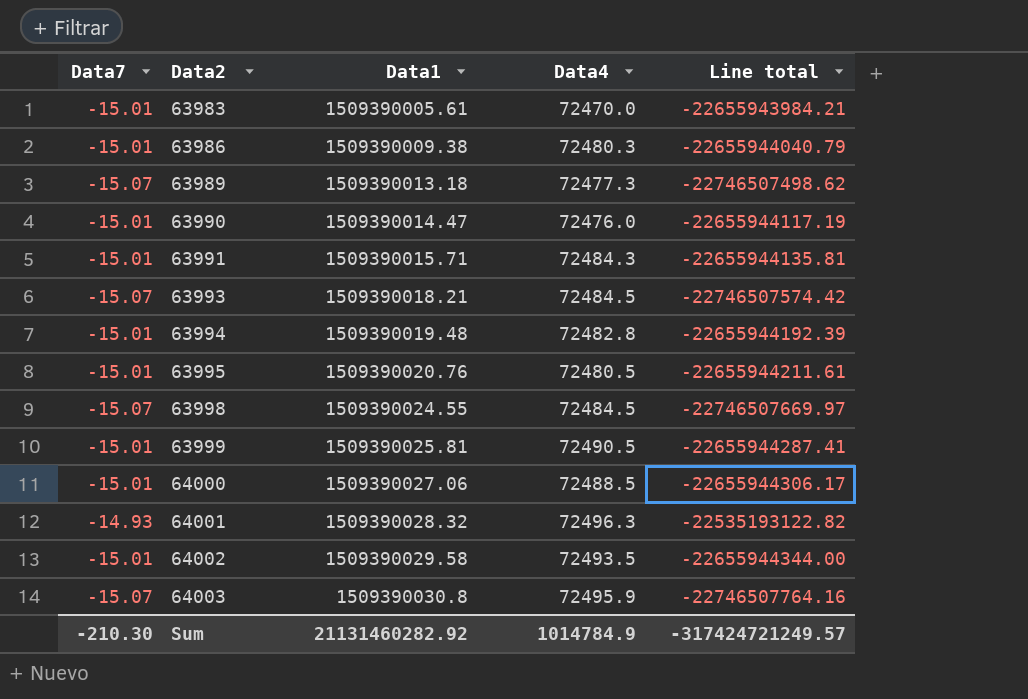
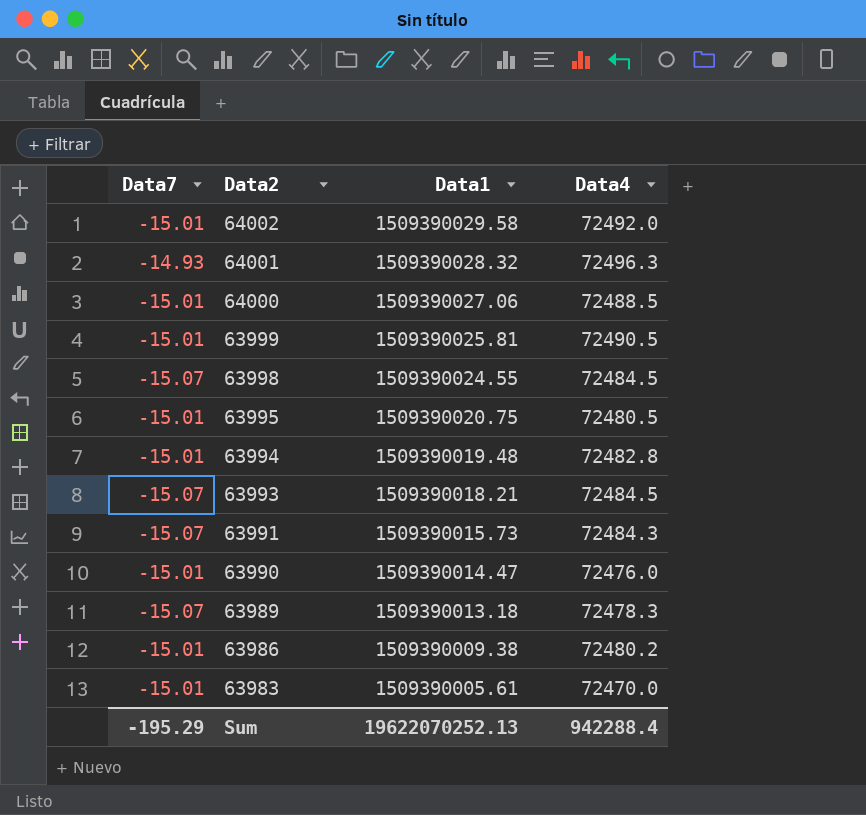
row order: Data2 ascending -> Data2 descending
column Line total | formula: [Data7] * [Data1] -> none
row 64003: -15.07 | 1509390030.8 | 72495.9 | -22746507764.16 -> none
64002 | Data4: 72493.5 -> 72492.0
63995 | Data1: 1509390020.76 -> 1509390020.75
63991 | Data7: -15.01 -> -15.07
63991 | Data1: 1509390015.71 -> 1509390015.73
63989 | Data4: 72477.3 -> 72478.3
63986 | Data4: 72480.3 -> 72480.2
Sum | Data7: -210.30 -> -195.29
Sum | Data1: 21131460282.92 -> 19622070252.13
Sum | Data4: 1014784.9 -> 942288.4

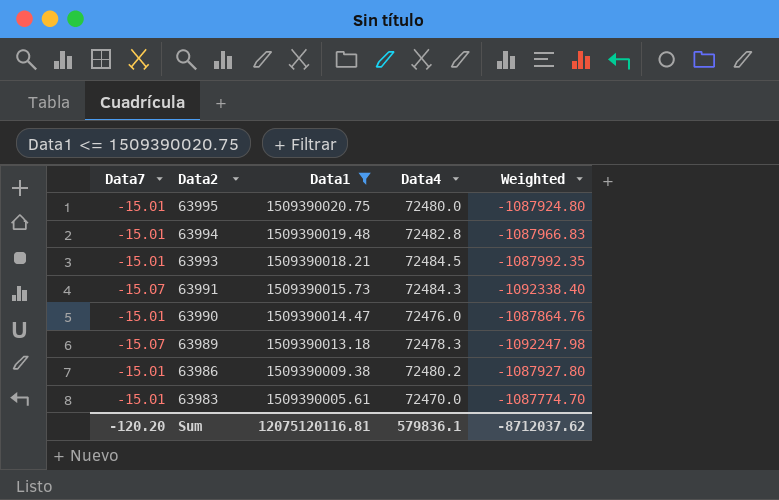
filter: none -> Data1 <= 1509390020.75
column Weighted | formula: none -> [Data7] * [Data4]
63995 | Data4: 72480.5 -> 72480.0
63993 | Data7: -15.07 -> -15.01
Sum | Data7: -195.29 -> -120.20
Sum | Data1: 19622070252.13 -> 12075120116.81
Sum | Data4: 942288.4 -> 579836.1

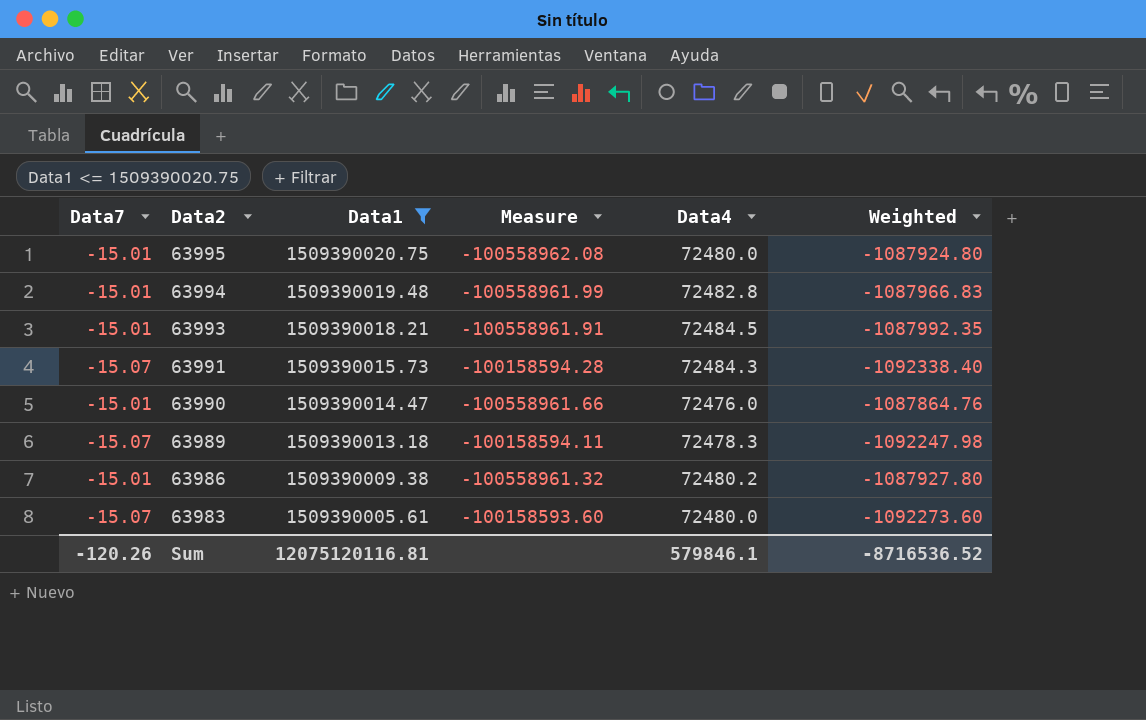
column Measure | formula: none -> [Data1] / [Data7]
63983 | Data7: -15.01 -> -15.07
63983 | Data4: 72470.0 -> 72480.0
63983 | Weighted: -1087774.70 -> -1092273.60
Sum | Data7: -120.20 -> -120.26
Sum | Data4: 579836.1 -> 579846.1
Sum | Weighted: -8712037.62 -> -8716536.52

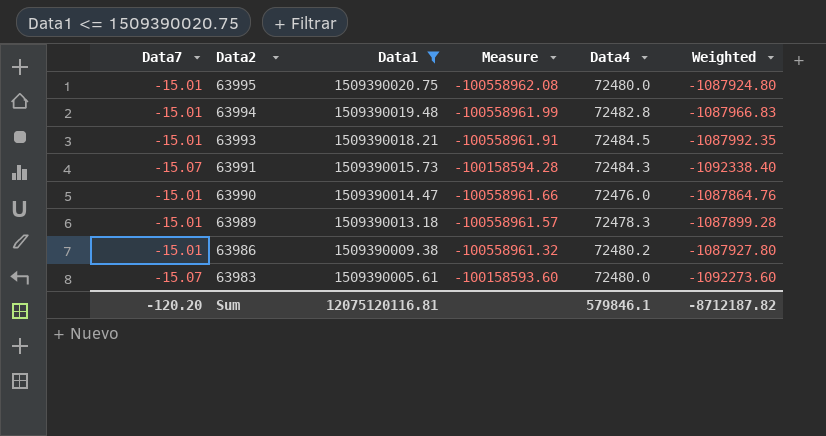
63989 | Data7: -15.07 -> -15.01
63989 | Measure: -100158594.11 -> -100558961.57
63989 | Weighted: -1092247.98 -> -1087899.28
Sum | Data7: -120.26 -> -120.20
Sum | Weighted: -8716536.52 -> -8712187.82

